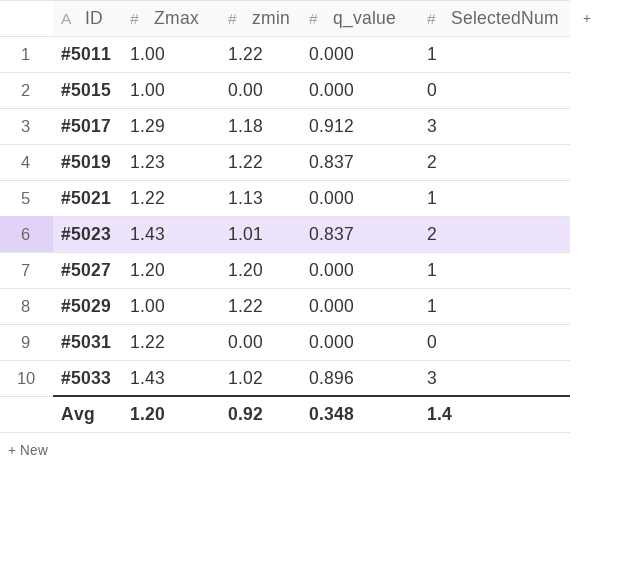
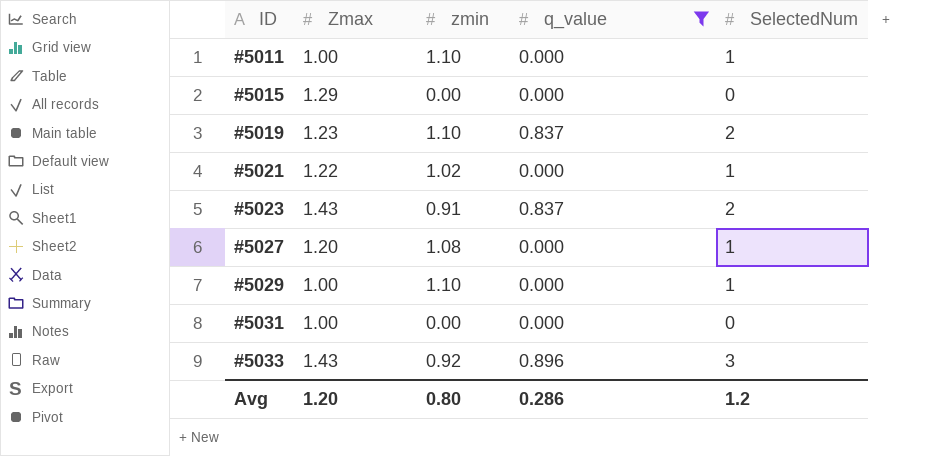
filter: none -> q_value != 0.912
#5011 | zmin: 1.22 -> 1.10
#5015 | Zmax: 1.00 -> 1.29
#5019 | zmin: 1.22 -> 1.10
#5021 | zmin: 1.13 -> 1.02
#5023 | zmin: 1.01 -> 0.91
#5027 | zmin: 1.20 -> 1.08
#5029 | zmin: 1.22 -> 1.10
#5031 | Zmax: 1.22 -> 1.00
#5033 | zmin: 1.02 -> 0.92
Avg | zmin: 0.92 -> 0.80
Avg | q_value: 0.348 -> 0.286
Avg | SelectedNum: 1.4 -> 1.2

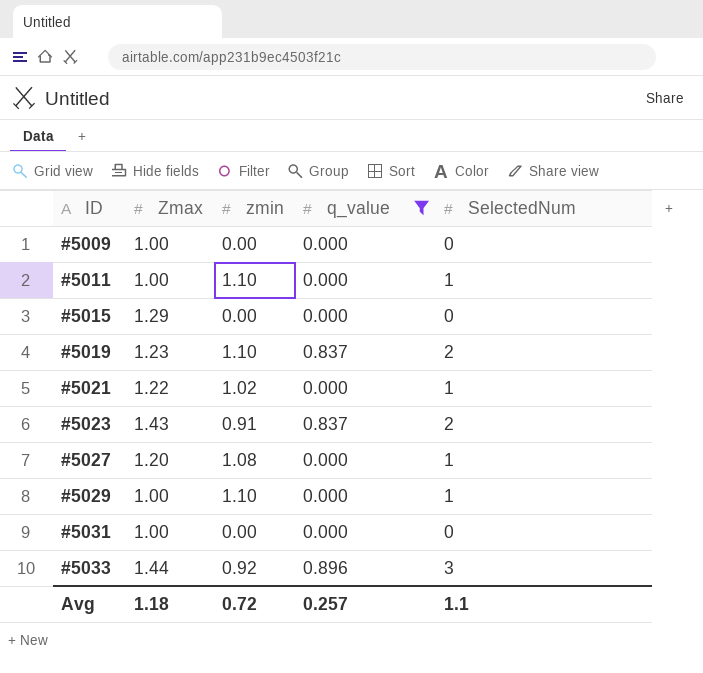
row #5009: none -> 1.00 | 0.00 | 0.000 | 0
#5033 | Zmax: 1.43 -> 1.44
Avg | Zmax: 1.20 -> 1.18
Avg | zmin: 0.80 -> 0.72
Avg | q_value: 0.286 -> 0.257
Avg | SelectedNum: 1.2 -> 1.1

